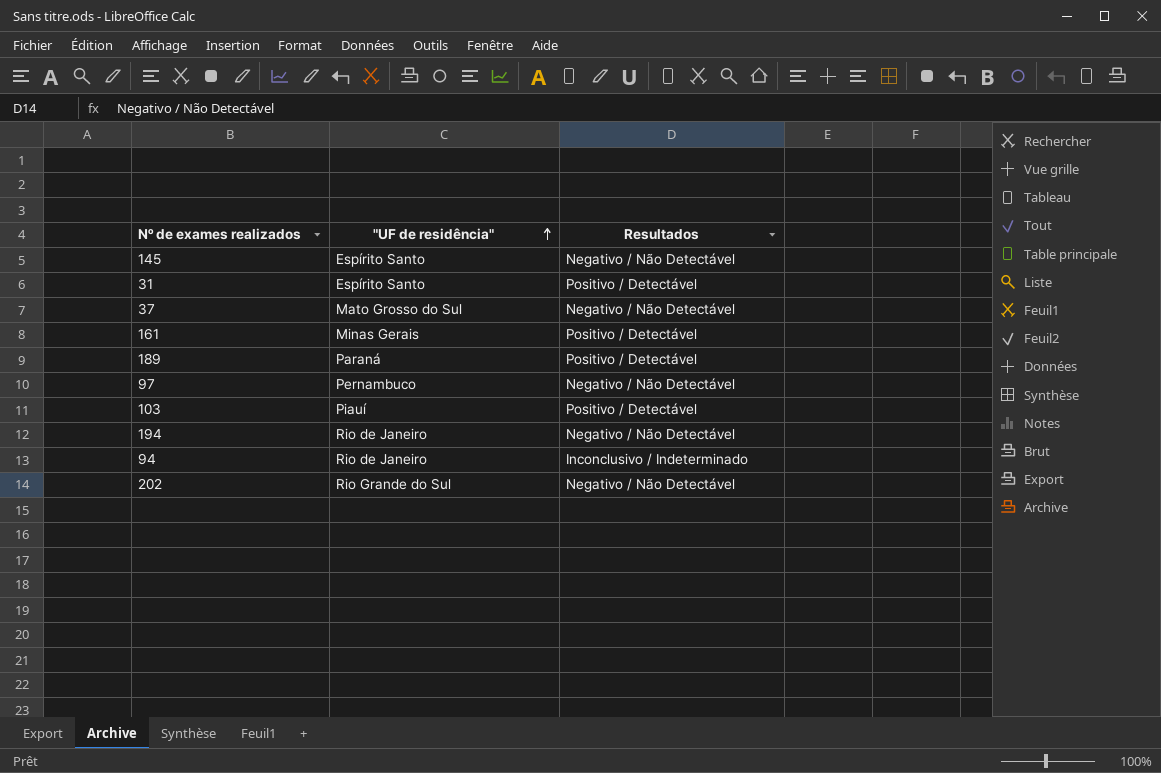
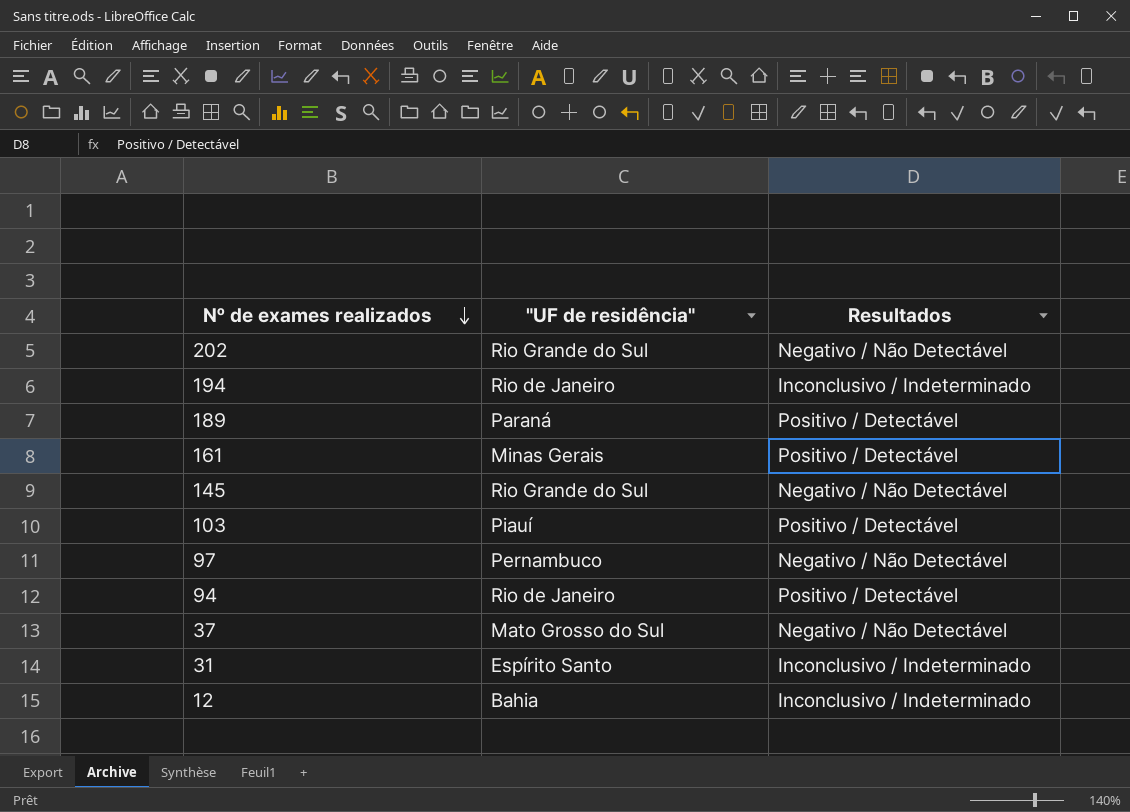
row order: "UF de residência" ascending -> Nº de exames realizados descending
194 | Resultados: Negativo / Não Detectável -> Inconclusivo / Indeterminado
145 | "UF de residência": Espírito Santo -> Rio Grande do Sul
94 | Resultados: Inconclusivo / Indeterminado -> Positivo / Detectável
31 | Resultados: Positivo / Detectável -> Inconclusivo / Indeterminado
row 12: none -> Bahia | Inconclusivo / Indeterminado

